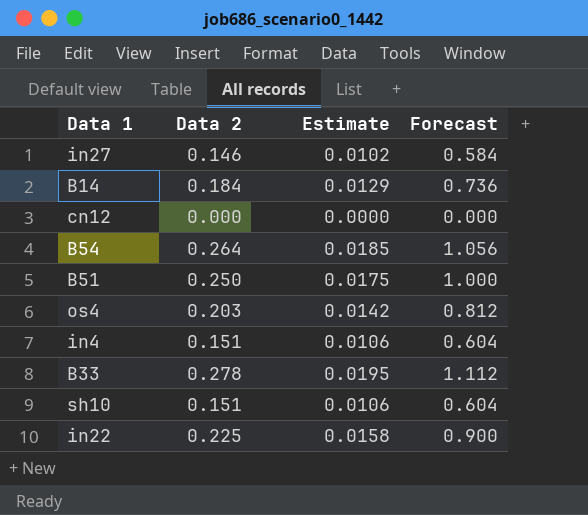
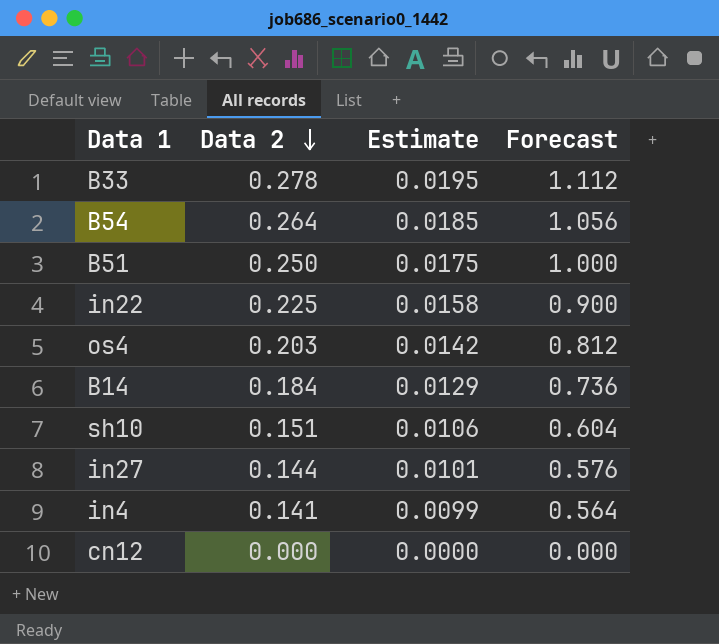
row order: none -> Data 2 descending
in27 | Data 2: 0.146 -> 0.144
in27 | Estimate: 0.0102 -> 0.0101
in27 | Forecast: 0.584 -> 0.576
in4 | Data 2: 0.151 -> 0.141
in4 | Estimate: 0.0106 -> 0.0099
in4 | Forecast: 0.604 -> 0.564

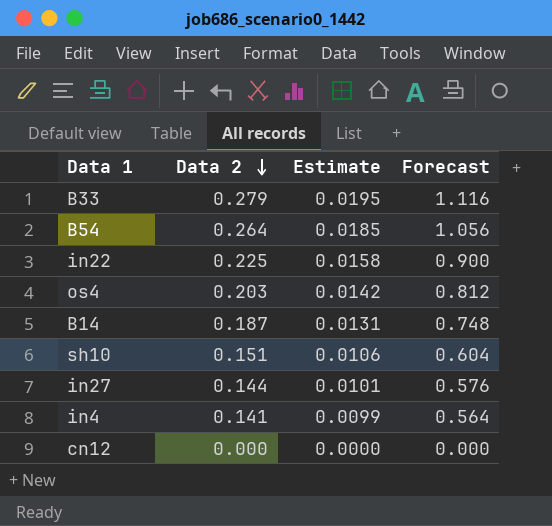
row B51: 0.250 | 0.0175 | 1.000 -> none
B33 | Data 2: 0.278 -> 0.279
B33 | Forecast: 1.112 -> 1.116
B14 | Data 2: 0.184 -> 0.187
B14 | Estimate: 0.0129 -> 0.0131
B14 | Forecast: 0.736 -> 0.748

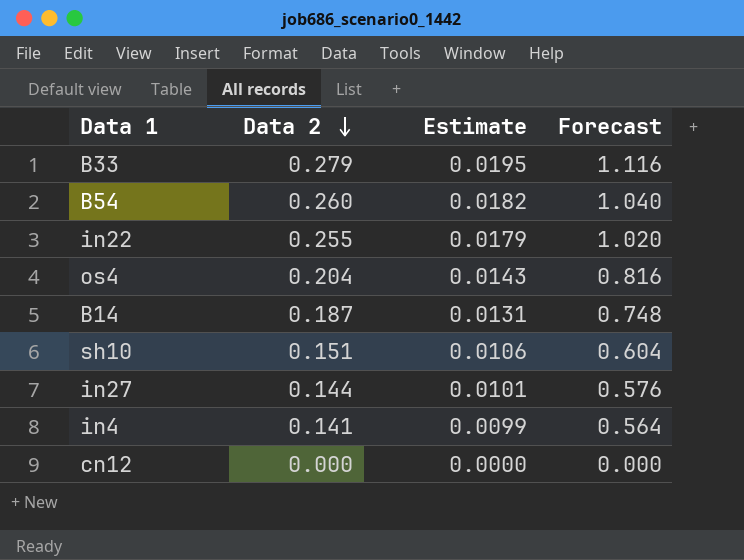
B54 | Data 2: 0.264 -> 0.260
B54 | Estimate: 0.0185 -> 0.0182
B54 | Forecast: 1.056 -> 1.040
in22 | Data 2: 0.225 -> 0.255
in22 | Estimate: 0.0158 -> 0.0179
in22 | Forecast: 0.900 -> 1.020
os4 | Data 2: 0.203 -> 0.204
os4 | Estimate: 0.0142 -> 0.0143
os4 | Forecast: 0.812 -> 0.816

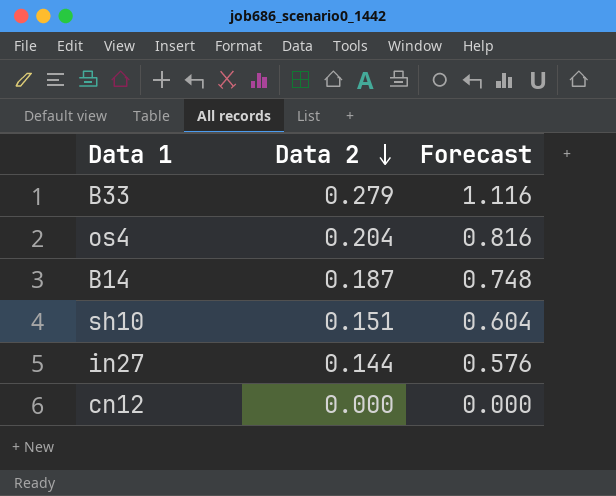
column Estimate | formula: [Data 2] * 0.07 -> none
row B54: 0.260 | 0.0182 | 1.040 -> none
row in22: 0.255 | 0.0179 | 1.020 -> none
row in4: 0.141 | 0.0099 | 0.564 -> none

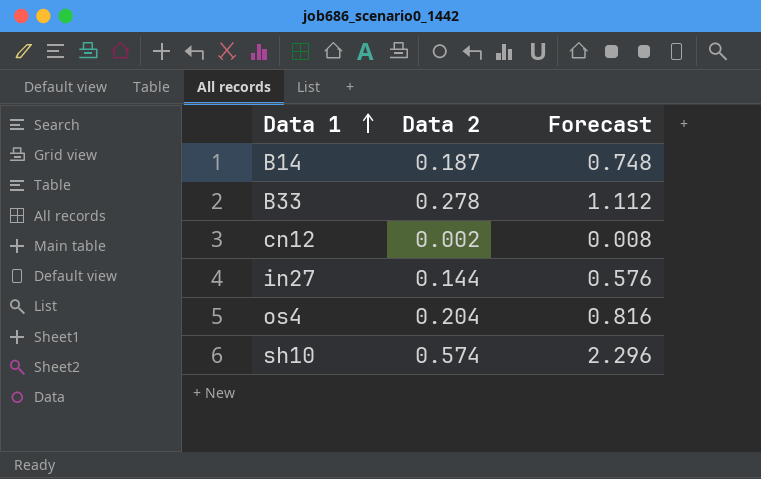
row order: Data 2 descending -> Data 1 ascending
B33 | Data 2: 0.279 -> 0.278
B33 | Forecast: 1.116 -> 1.112
cn12 | Data 2: 0.000 -> 0.002
cn12 | Forecast: 0.000 -> 0.008
sh10 | Data 2: 0.151 -> 0.574
sh10 | Forecast: 0.604 -> 2.296

